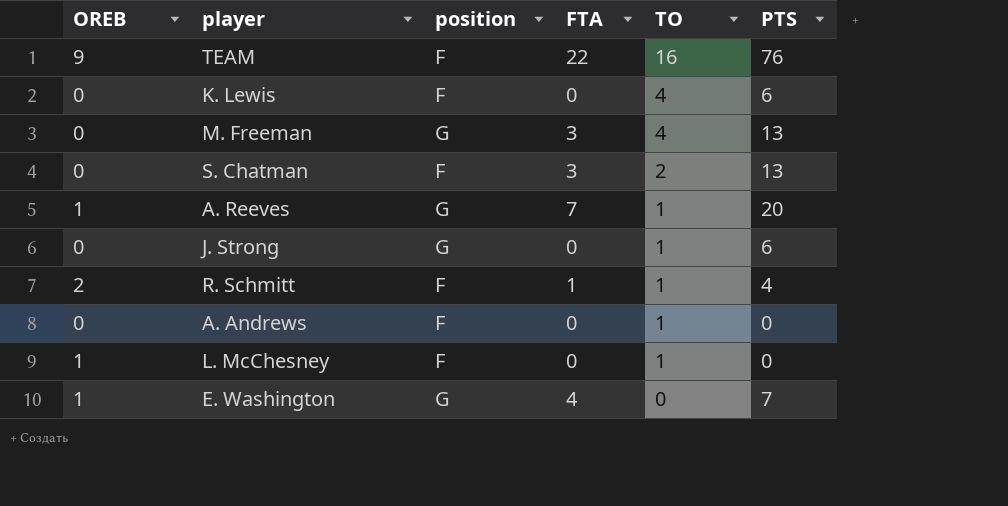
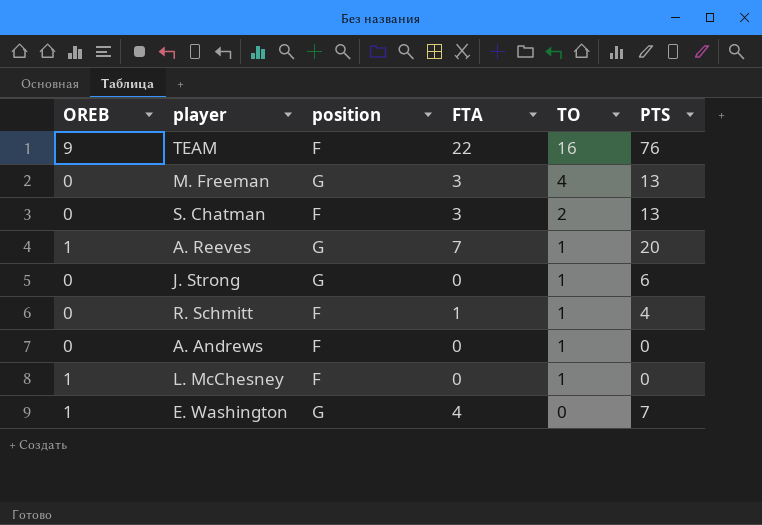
row K. Lewis: 0 | F | 0 | 4 | 6 -> none
R. Schmitt | OREB: 2 -> 0

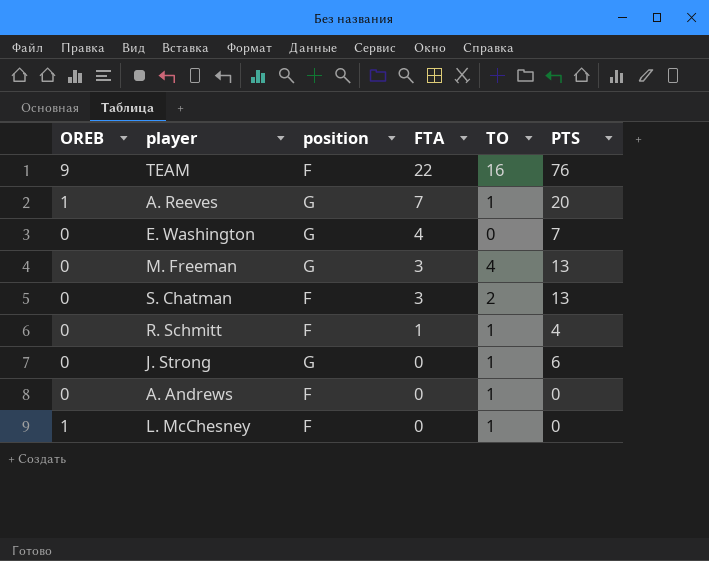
row order: TO descending -> FTA descending
E. Washington | OREB: 1 -> 0

